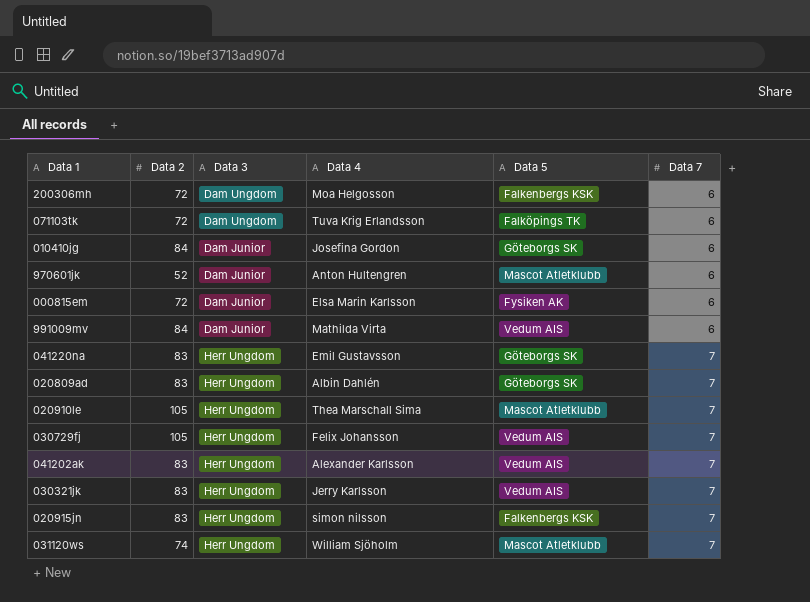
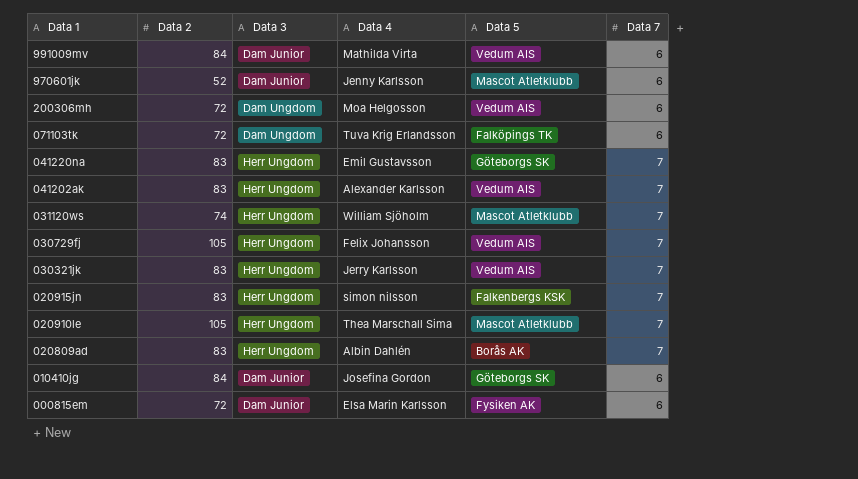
row order: Data 7 ascending -> Data 1 descending
970601jk | Data 4: Anton Hultengren -> Jenny Karlsson
200306mh | Data 5: Falkenbergs KSK -> Vedum AIS
020809ad | Data 5: Göteborgs SK -> Borås AK

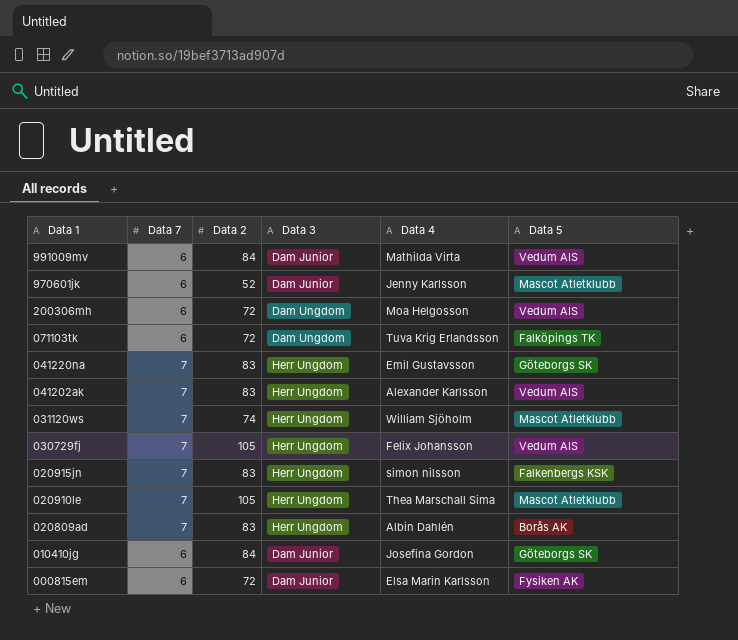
column Data 7 | position: 6 -> 2
row 030321jk: 83 | Herr Ungdom | Jerry Karlsson | Vedum AIS | 7 -> none

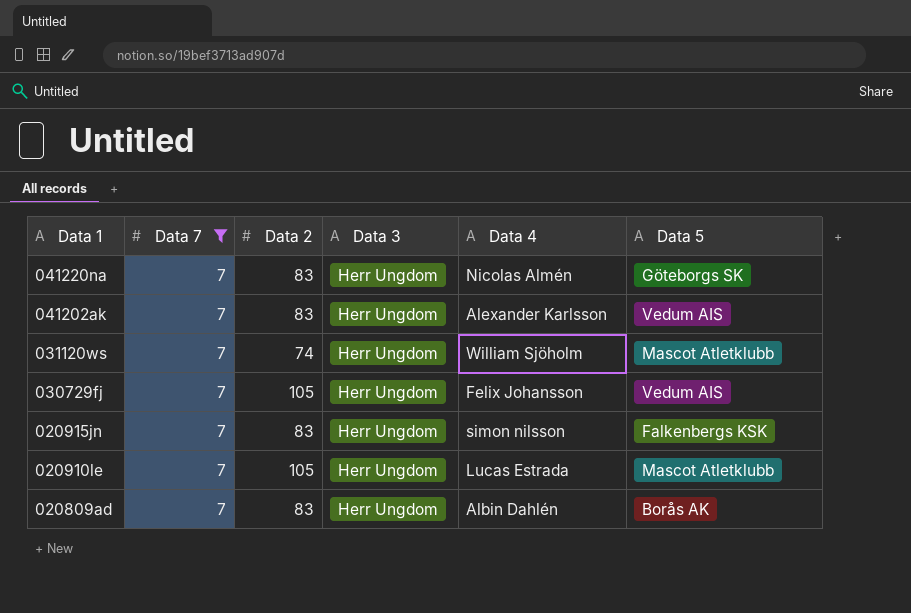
filter: none -> Data 7 = 7
041220na | Data 4: Emil Gustavsson -> Nicolas Almén
020910le | Data 4: Thea Marschall Sima -> Lucas Estrada

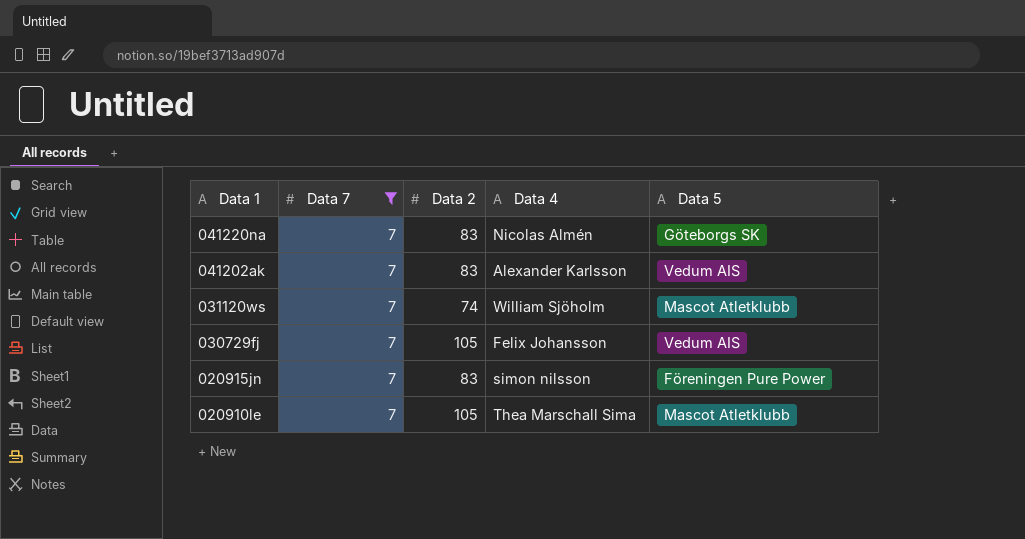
column Data 3 | position: 4 -> none
row 020809ad: 7 | 83 | Herr Ungdom | Albin Dahlén | Borås AK -> none
020915jn | Data 5: Falkenbergs KSK -> Föreningen Pure Power
020910le | Data 4: Lucas Estrada -> Thea Marschall Sima

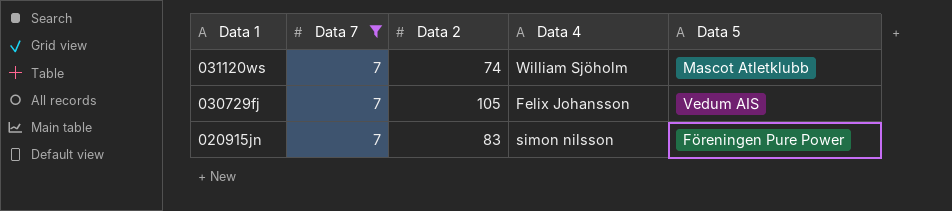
row 041220na: 7 | 83 | Nicolas Almén | Göteborgs SK -> none
row 041202ak: 7 | 83 | Alexander Karlsson | Vedum AIS -> none
row 020910le: 7 | 105 | Thea Marschall Sima | Mascot Atletklubb -> none

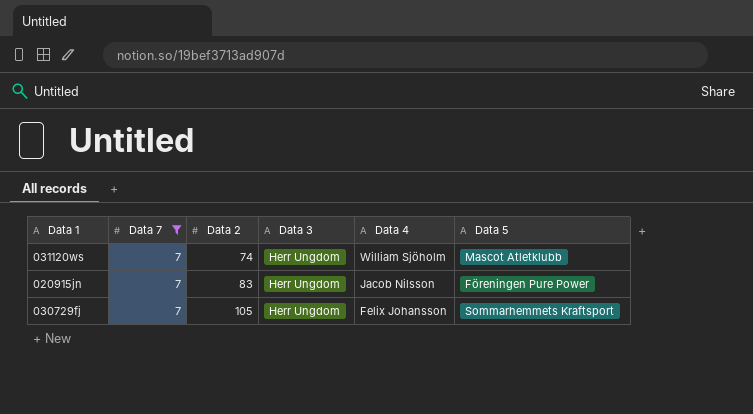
row order: Data 1 descending -> Data 2 ascending
column Data 3 | position: none -> 4
020915jn | Data 4: simon nilsson -> Jacob Nilsson
030729fj | Data 5: Vedum AIS -> Sommarhemmets Kraftsport

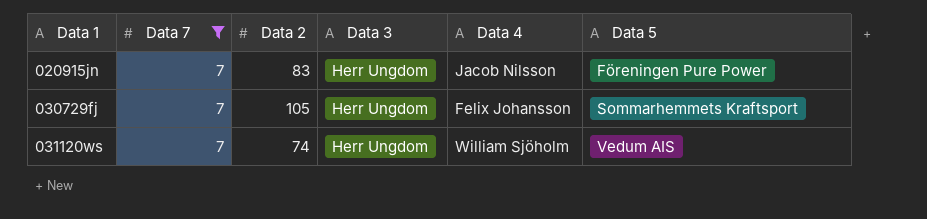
row order: Data 2 ascending -> Data 1 ascending
031120ws | Data 5: Mascot Atletklubb -> Vedum AIS

